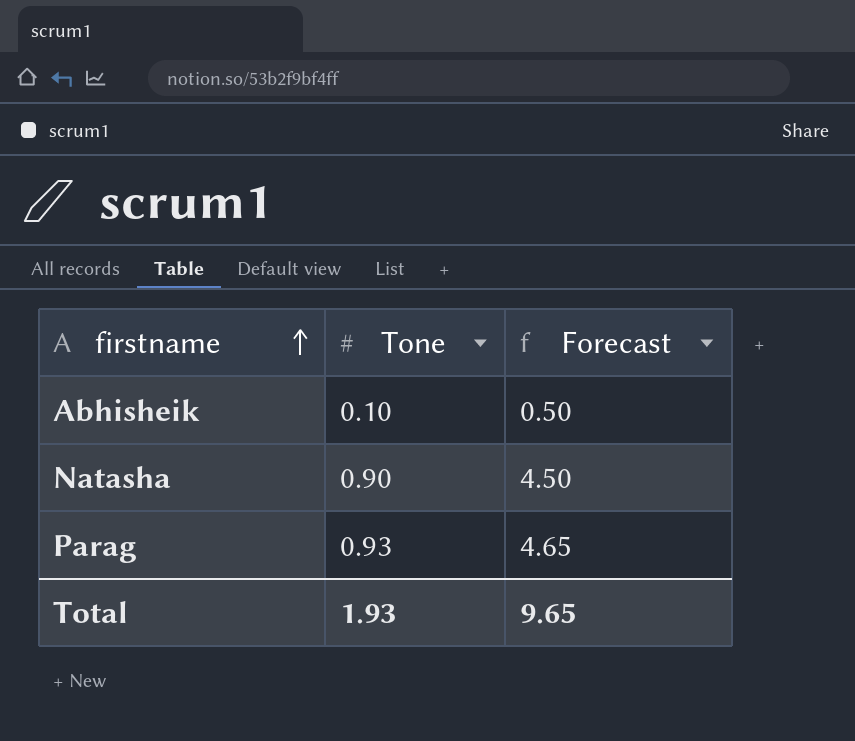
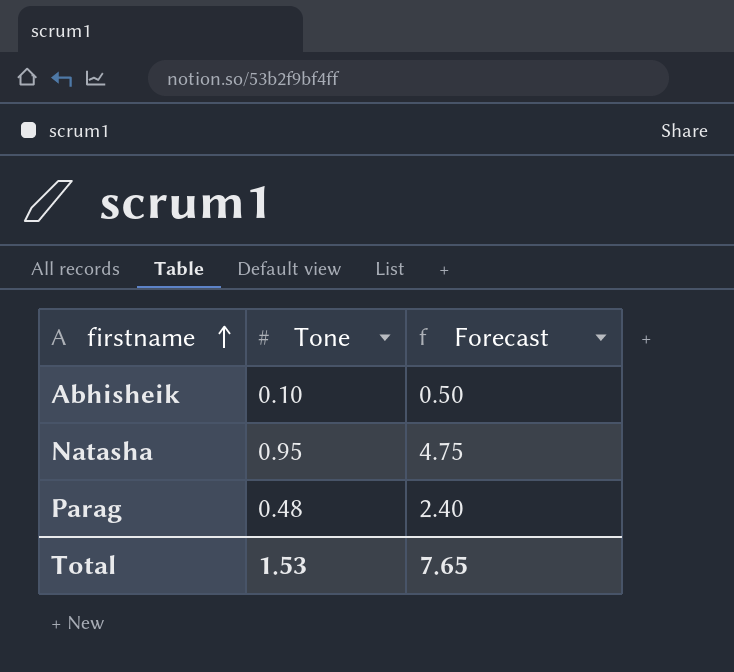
Natasha | Tone: 0.90 -> 0.95
Natasha | Forecast: 4.50 -> 4.75
Parag | Tone: 0.93 -> 0.48
Parag | Forecast: 4.65 -> 2.40
Total | Tone: 1.93 -> 1.53
Total | Forecast: 9.65 -> 7.65

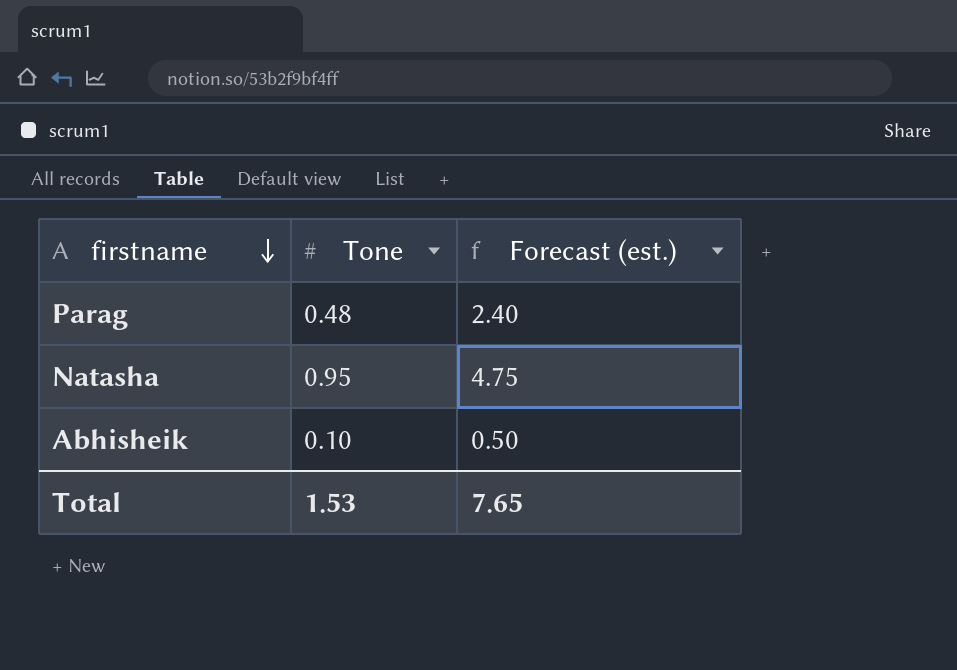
row order: firstname ascending -> firstname descending
column name: Forecast -> Forecast (est.)

